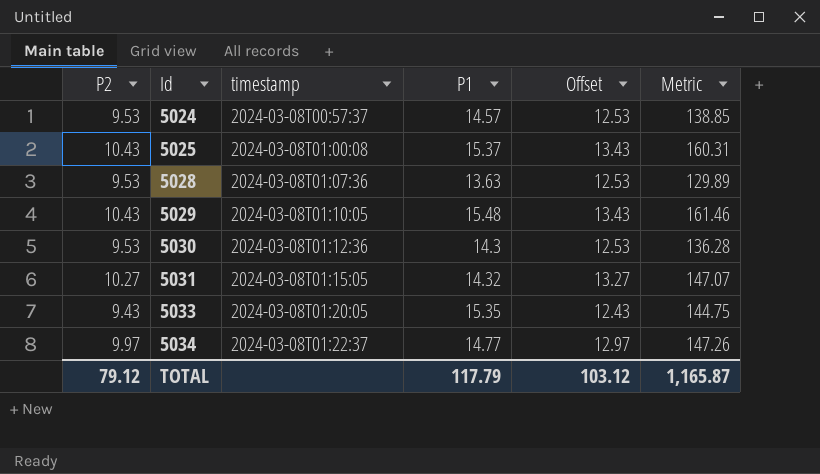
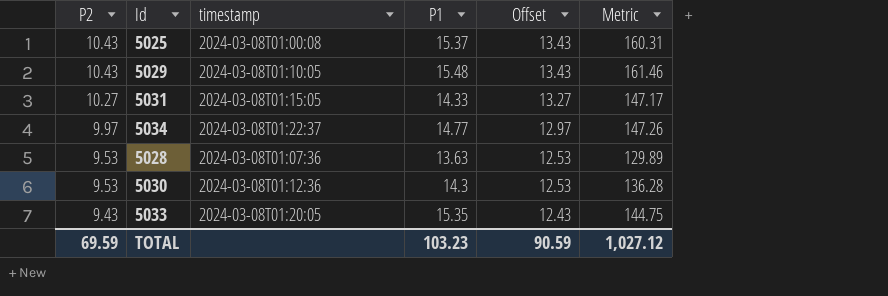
row order: Id ascending -> P2 descending
row 5024: 9.53 | 2024-03-08T00:57:37 | 14.57 | 12.53 | 138.85 -> none
5031 | P1: 14.32 -> 14.33
5031 | Metric: 147.07 -> 147.17
TOTAL | P2: 79.12 -> 69.59
TOTAL | P1: 117.79 -> 103.23
TOTAL | Offset: 103.12 -> 90.59
TOTAL | Metric: 1,165.87 -> 1,027.12

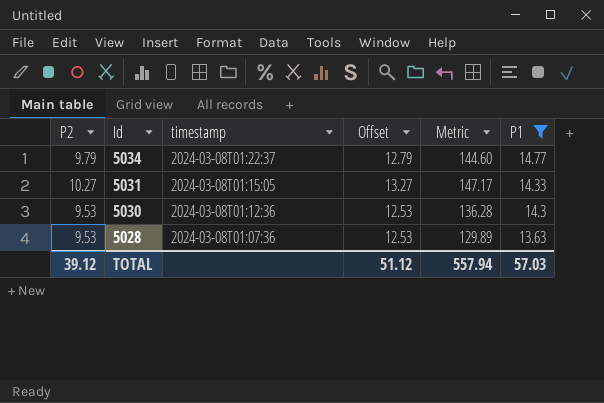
filter: none -> P1 <= 14.77
row order: P2 descending -> Id descending
column P1 | position: 4 -> 6
5034 | P2: 9.97 -> 9.79
5034 | Offset: 12.97 -> 12.79
5034 | Metric: 147.26 -> 144.60
TOTAL | P2: 69.59 -> 39.12
TOTAL | Offset: 90.59 -> 51.12
TOTAL | Metric: 1,027.12 -> 557.94
TOTAL | P1: 103.23 -> 57.03

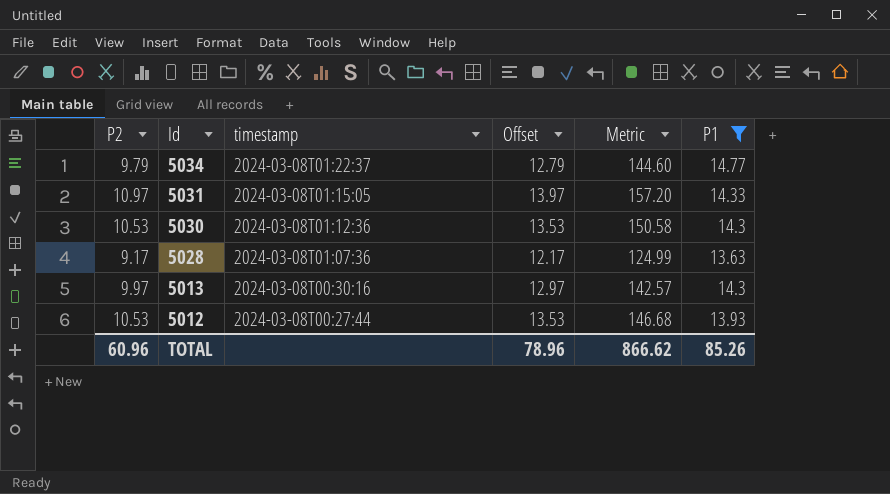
5031 | P2: 10.27 -> 10.97
5031 | Offset: 13.27 -> 13.97
5031 | Metric: 147.17 -> 157.20
5030 | P2: 9.53 -> 10.53
5030 | Offset: 12.53 -> 13.53
5030 | Metric: 136.28 -> 150.58
5028 | P2: 9.53 -> 9.17
5028 | Offset: 12.53 -> 12.17
5028 | Metric: 129.89 -> 124.99
row 5013: none -> 9.97 | 2024-03-08T00:30:16 | 12.97 | 142.57 | 14.3
row 5012: none -> 10.53 | 2024-03-08T00:27:44 | 13.53 | 146.68 | 13.93
TOTAL | P2: 39.12 -> 60.96
TOTAL | Offset: 51.12 -> 78.96
TOTAL | Metric: 557.94 -> 866.62
TOTAL | P1: 57.03 -> 85.26

